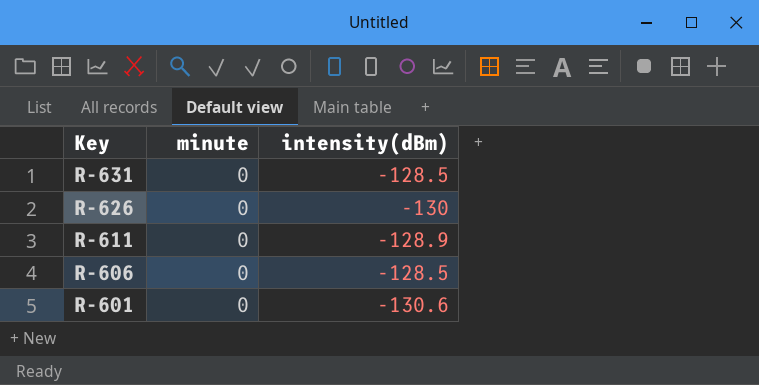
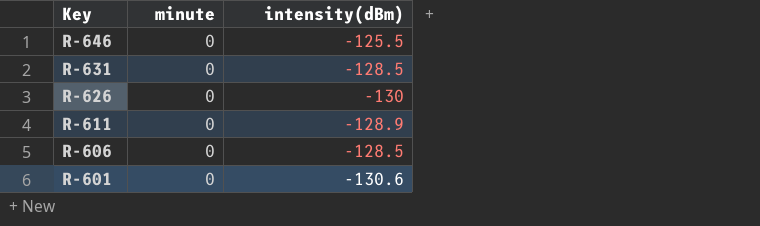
row R-646: none -> 0 | -125.5

